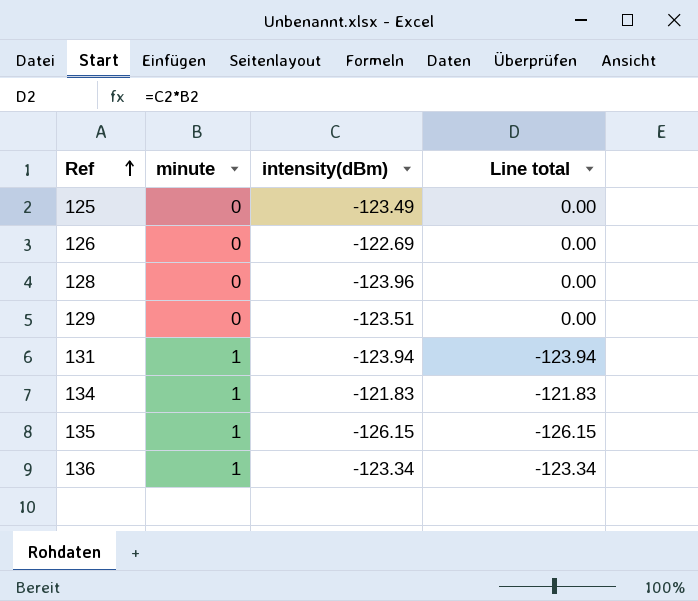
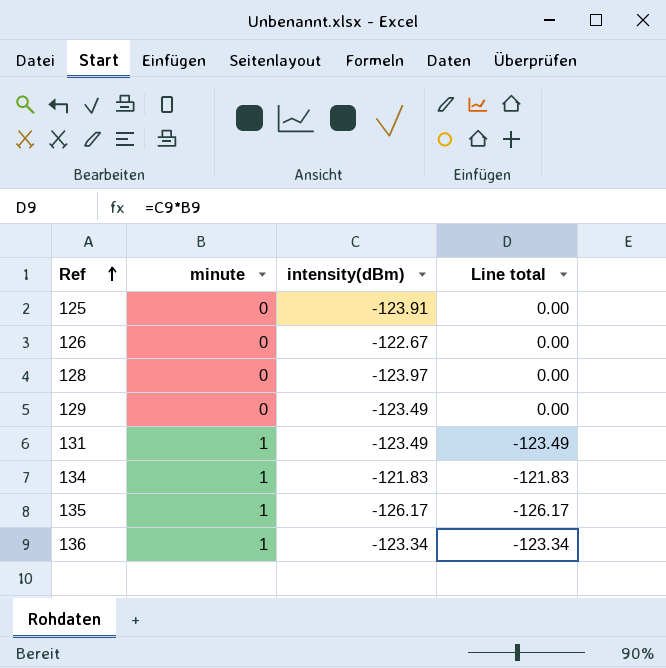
125 | intensity(dBm): -123.49 -> -123.91
126 | intensity(dBm): -122.69 -> -122.67
128 | intensity(dBm): -123.96 -> -123.97
129 | intensity(dBm): -123.51 -> -123.49
131 | intensity(dBm): -123.94 -> -123.49
131 | Line total: -123.94 -> -123.49
135 | intensity(dBm): -126.15 -> -126.17
135 | Line total: -126.15 -> -126.17

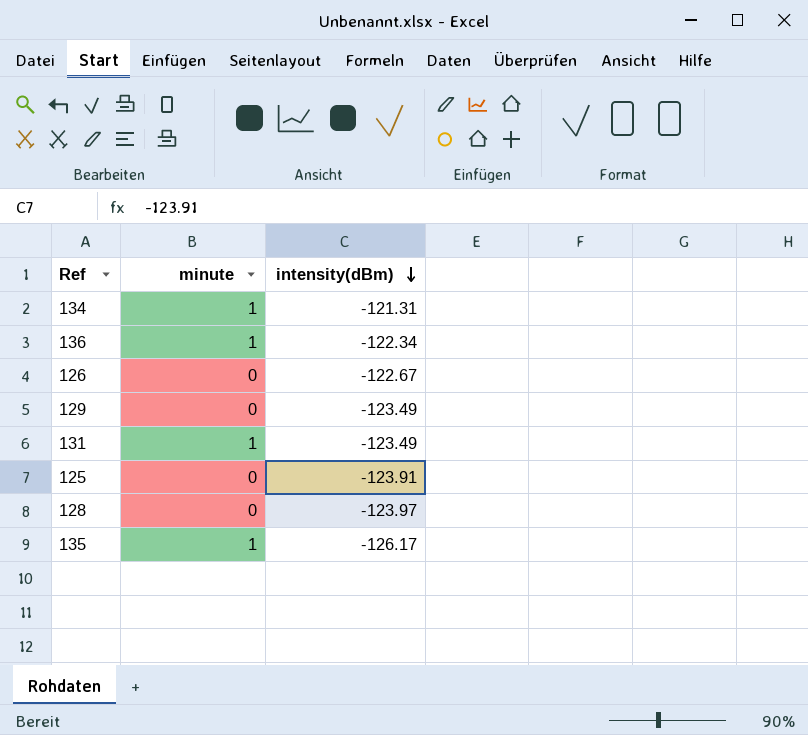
row order: Ref ascending -> intensity(dBm) descending
column Line total | formula: [minute] * [intensity(dBm)] -> none
134 | intensity(dBm): -121.83 -> -121.31
136 | intensity(dBm): -123.34 -> -122.34

